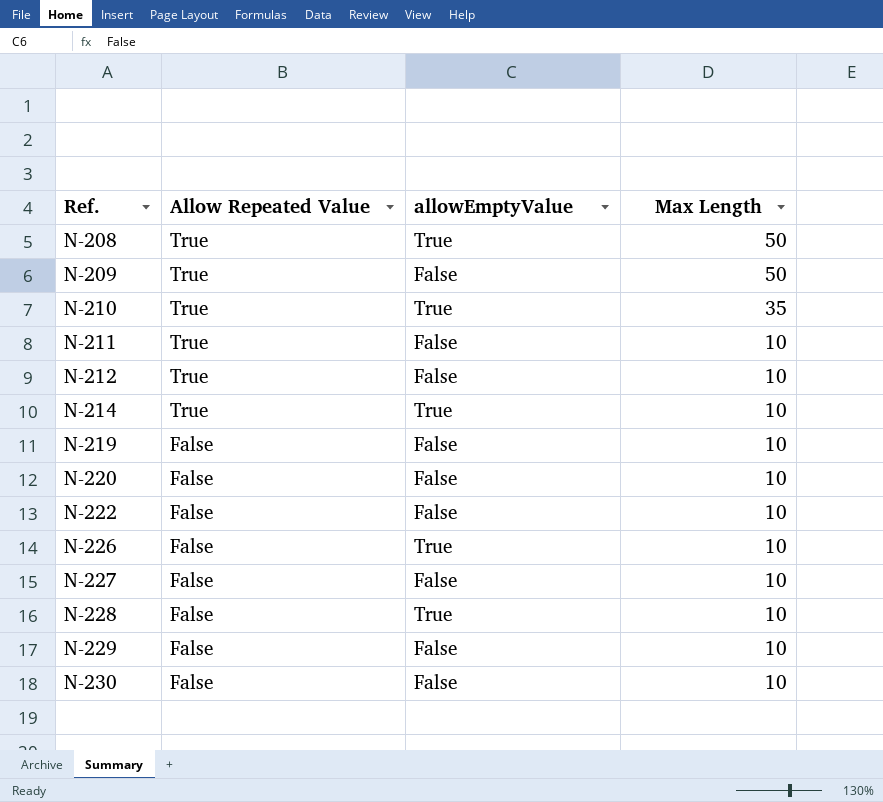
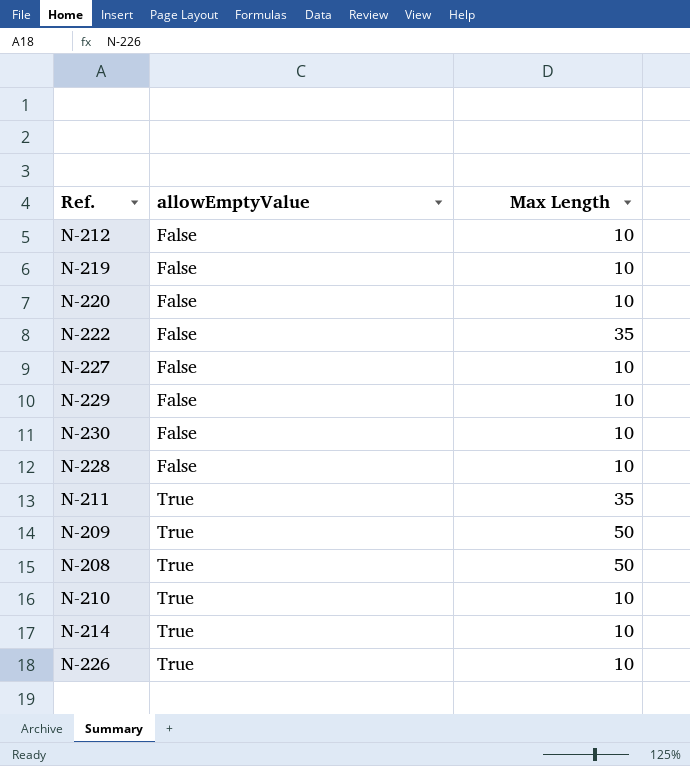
row order: Ref. ascending -> allowEmptyValue ascending
column Allow Repeated Value | position: 2 -> none
N-222 | Max Length: 10 -> 35
N-228 | allowEmptyValue: True -> False
N-211 | allowEmptyValue: False -> True
N-211 | Max Length: 10 -> 35
N-209 | allowEmptyValue: False -> True
N-210 | Max Length: 35 -> 10

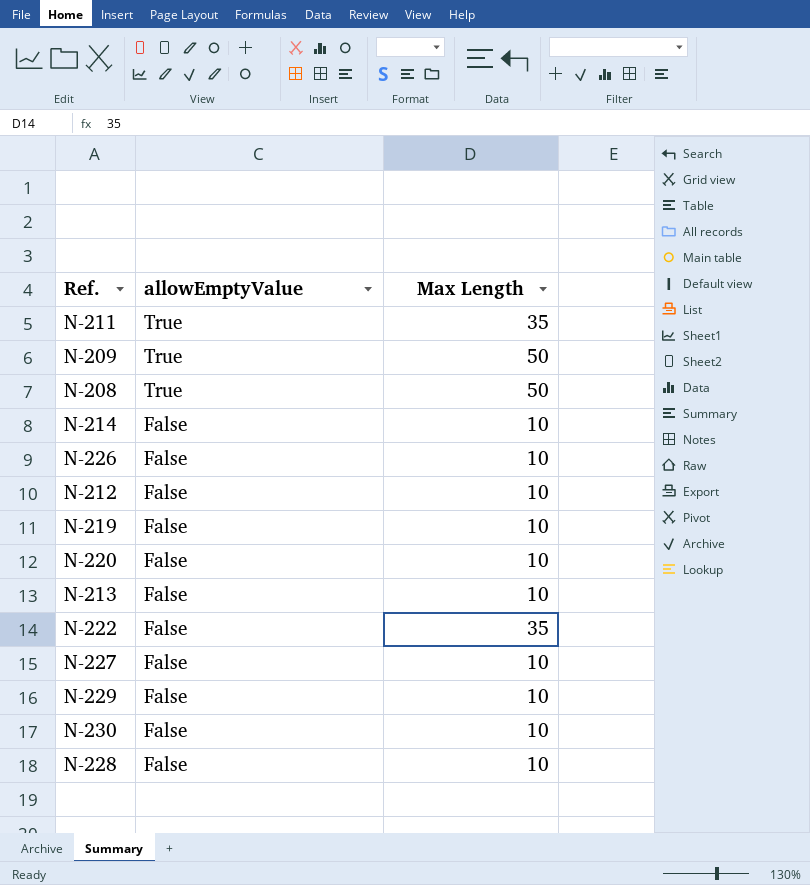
row order: allowEmptyValue ascending -> allowEmptyValue descending
row N-210: True | 10 -> none
N-214 | allowEmptyValue: True -> False
N-226 | allowEmptyValue: True -> False
row N-213: none -> False | 10

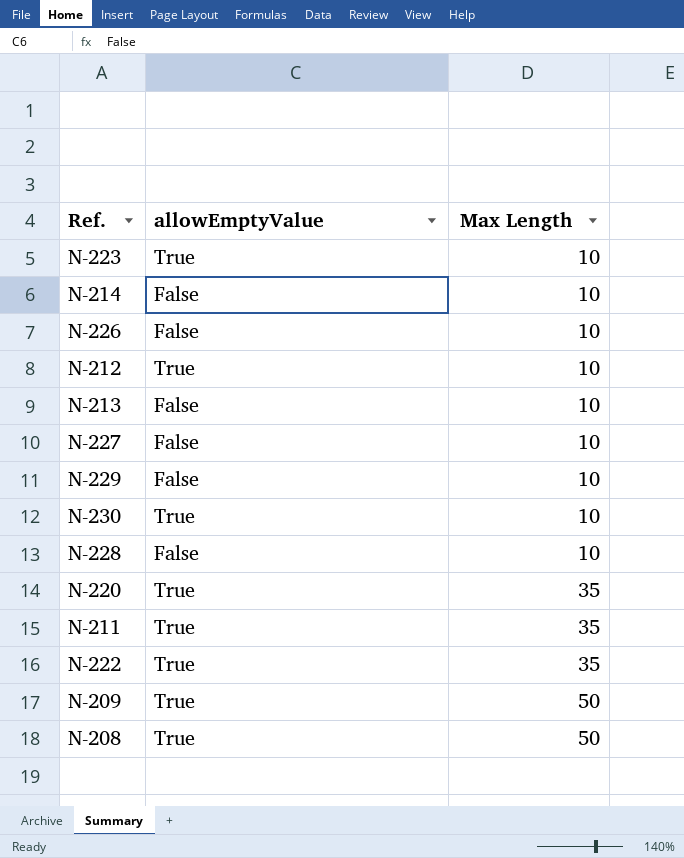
row order: allowEmptyValue descending -> Max Length ascending
row N-219: False | 10 -> none
row N-223: none -> True | 10
N-212 | allowEmptyValue: False -> True
N-230 | allowEmptyValue: False -> True
N-220 | allowEmptyValue: False -> True
N-220 | Max Length: 10 -> 35
N-222 | allowEmptyValue: False -> True

